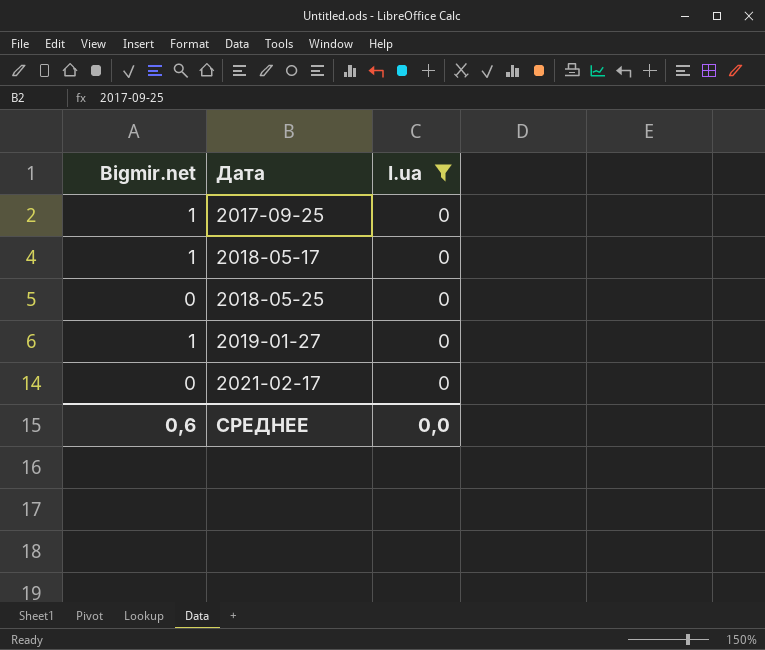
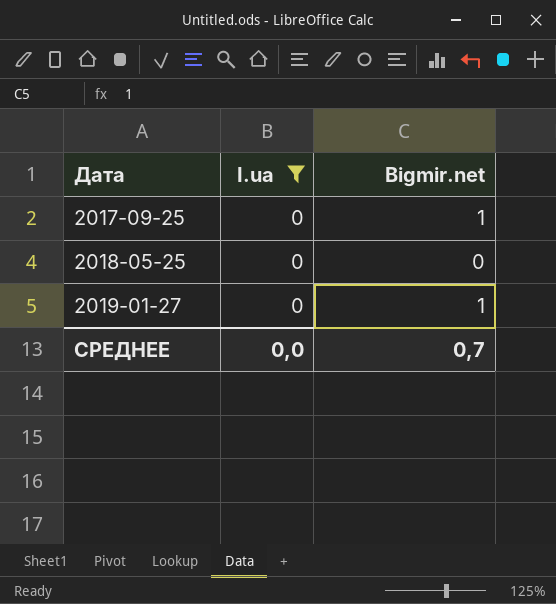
column Bigmir.net | position: 1 -> 3
row 2018-05-17: 1 | 0 -> none
row 2021-02-17: 0 | 0 -> none
СРЕДНЕЕ | Bigmir.net: 0,6 -> 0,7

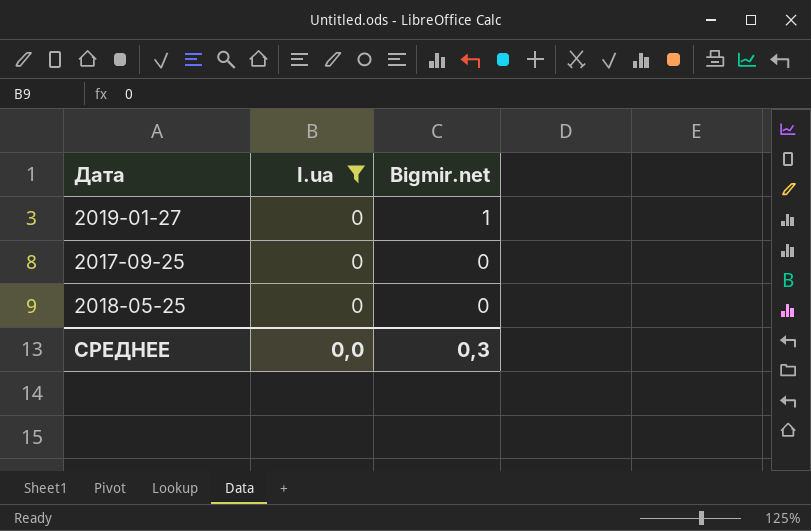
row order: Дата ascending -> Bigmir.net descending
2017-09-25 | Bigmir.net: 1 -> 0
СРЕДНЕЕ | Bigmir.net: 0,7 -> 0,3

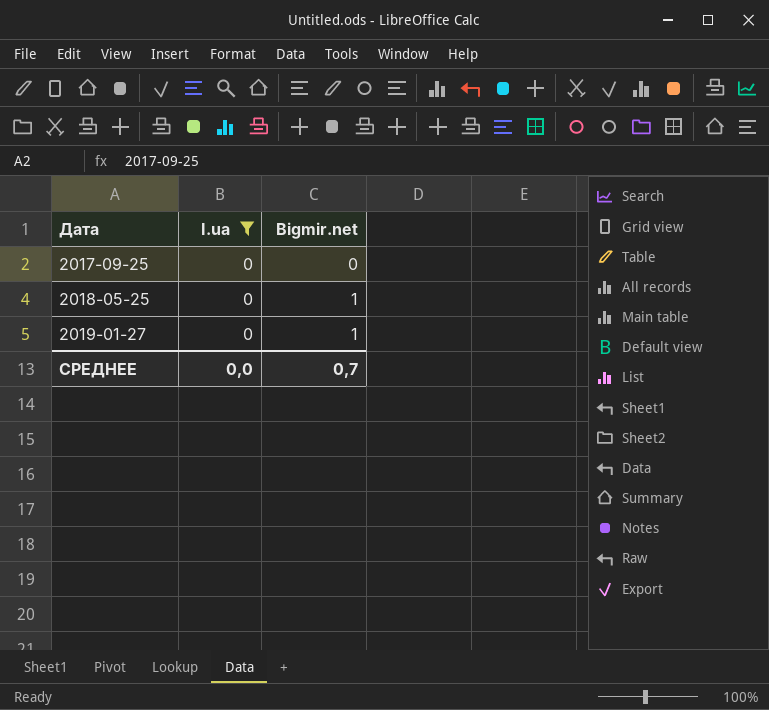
row order: Bigmir.net descending -> Дата ascending
2018-05-25 | Bigmir.net: 0 -> 1
СРЕДНЕЕ | Bigmir.net: 0,3 -> 0,7

